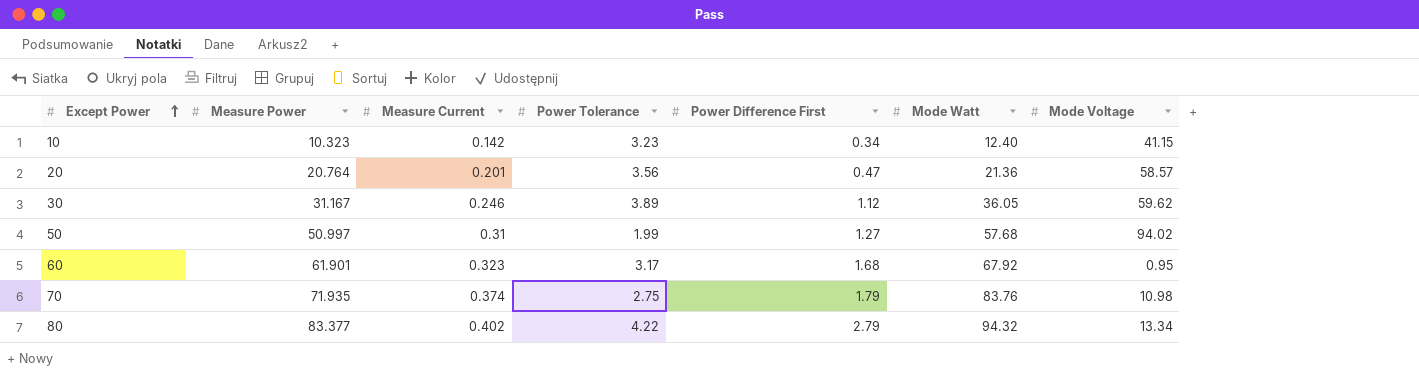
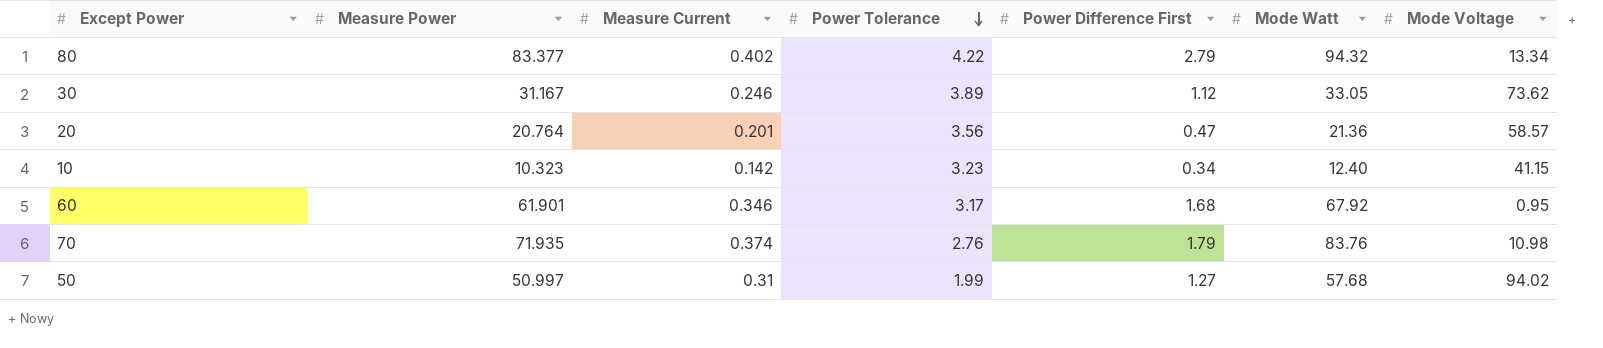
row order: Except Power ascending -> Power Tolerance descending
30 | Mode Watt: 36.05 -> 33.05
30 | Mode Voltage: 59.62 -> 73.62
60 | Measure Current: 0.323 -> 0.346
70 | Power Tolerance: 2.75 -> 2.76

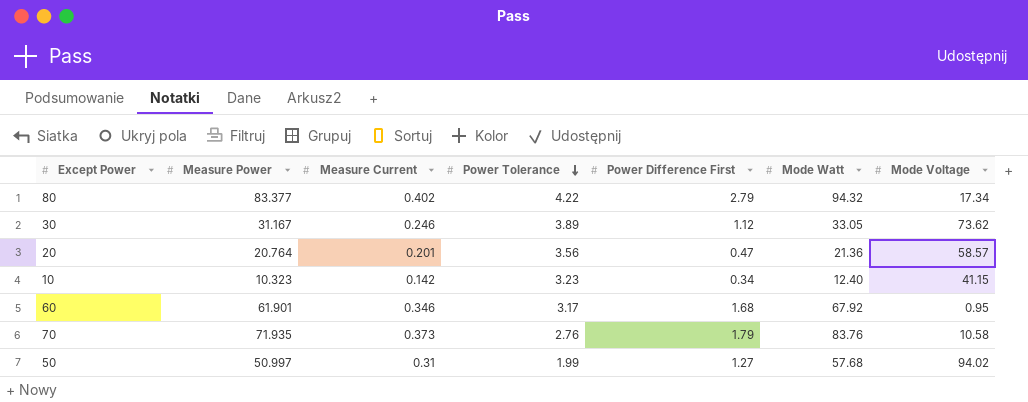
80 | Mode Voltage: 13.34 -> 17.34
70 | Measure Current: 0.374 -> 0.373
70 | Mode Voltage: 10.98 -> 10.58

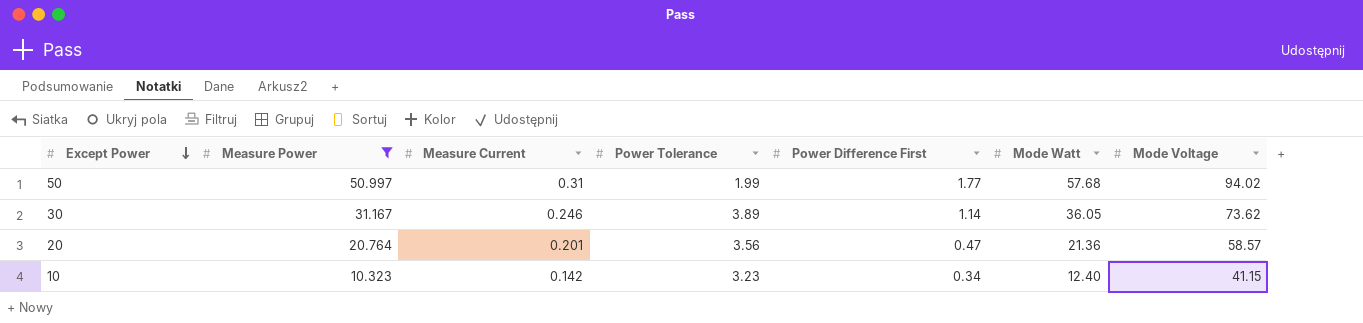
filter: none -> Measure Power <= 50.997
row order: Power Tolerance descending -> Except Power descending
50 | Power Difference First: 1.27 -> 1.77
30 | Power Difference First: 1.12 -> 1.14
30 | Mode Watt: 33.05 -> 36.05

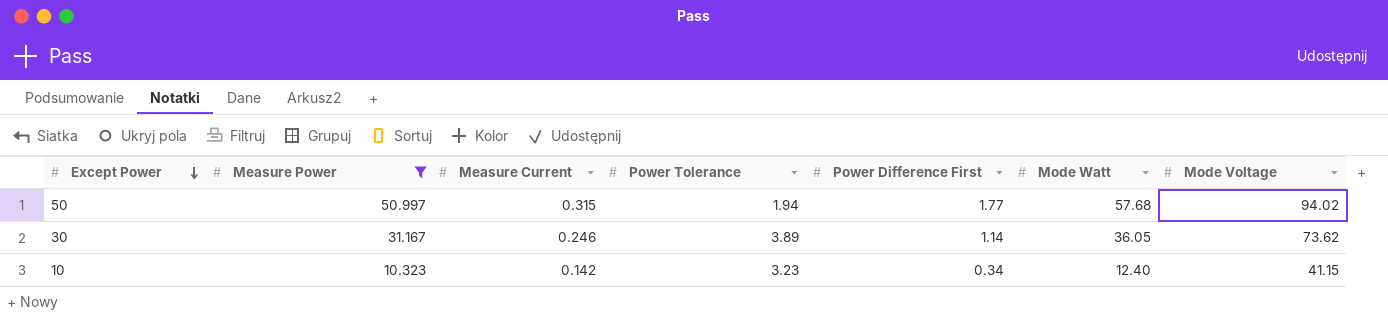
row 20: 20.764 | 0.201 | 3.56 | 0.47 | 21.36 | 58.57 -> none
50 | Measure Current: 0.31 -> 0.315
50 | Power Tolerance: 1.99 -> 1.94

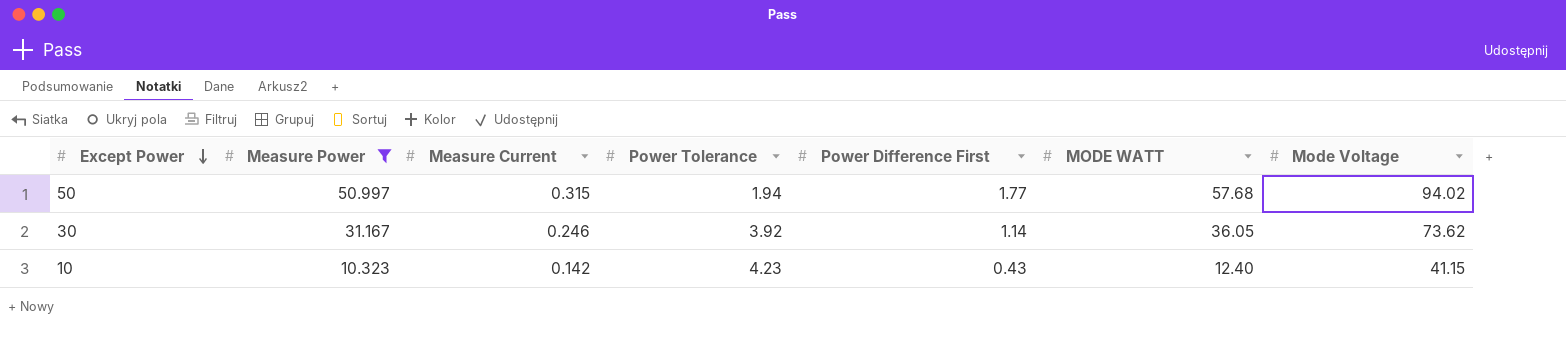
column name: Mode Watt -> MODE WATT
30 | Power Tolerance: 3.89 -> 3.92
10 | Power Tolerance: 3.23 -> 4.23
10 | Power Difference First: 0.34 -> 0.43

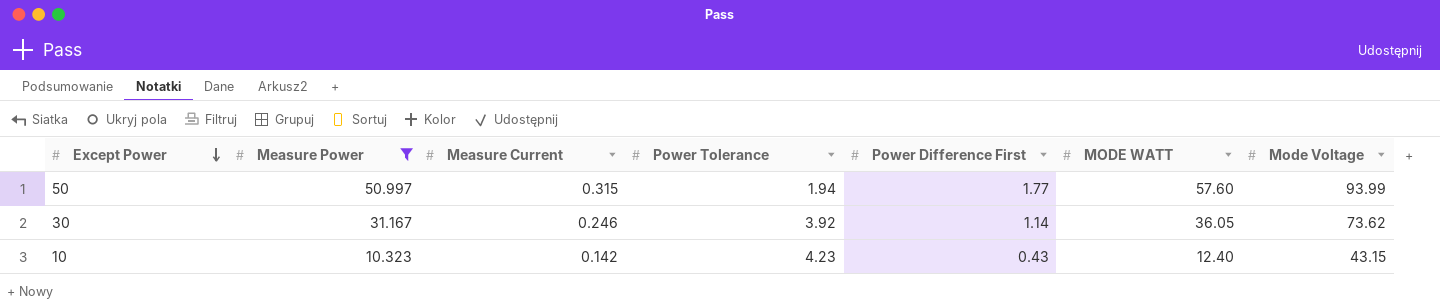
50 | MODE WATT: 57.68 -> 57.60
50 | Mode Voltage: 94.02 -> 93.99
10 | Mode Voltage: 41.15 -> 43.15

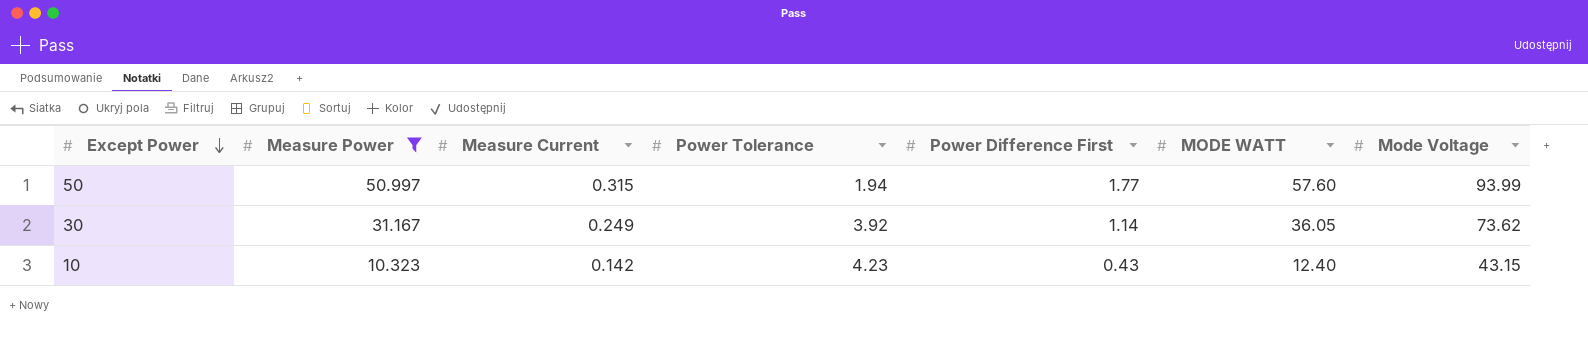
30 | Measure Current: 0.246 -> 0.249

